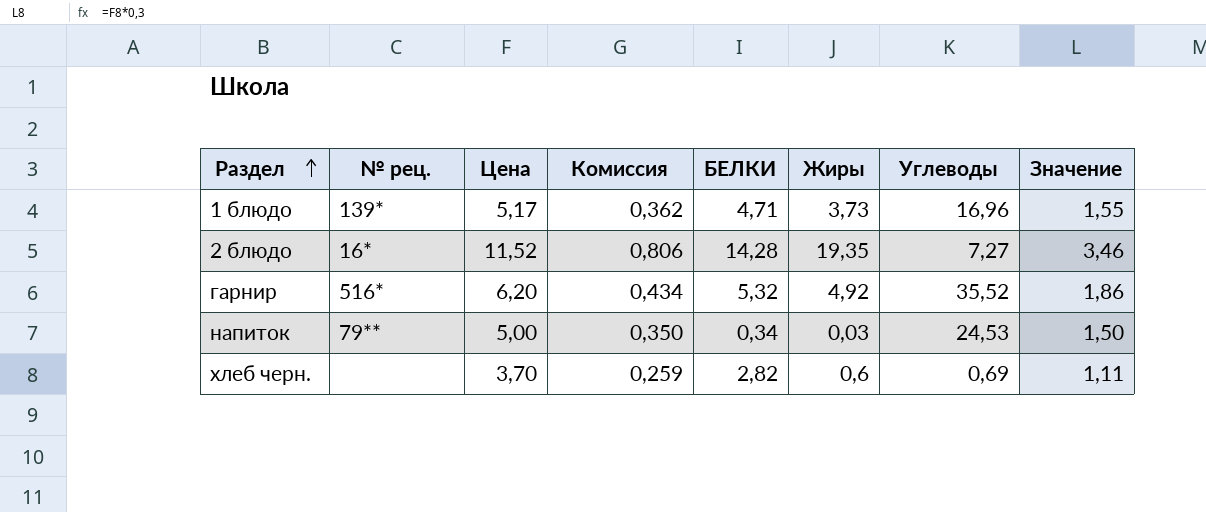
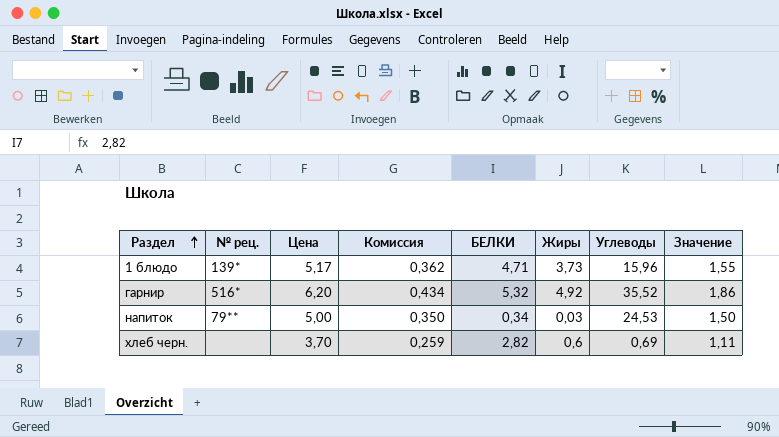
row 2 блюдо: 16* | 11,52 | 0,806 | 14,28 | 19,35 | 7,27 | 3,46 -> none
1 блюдо | Углеводы: 16,96 -> 15,96

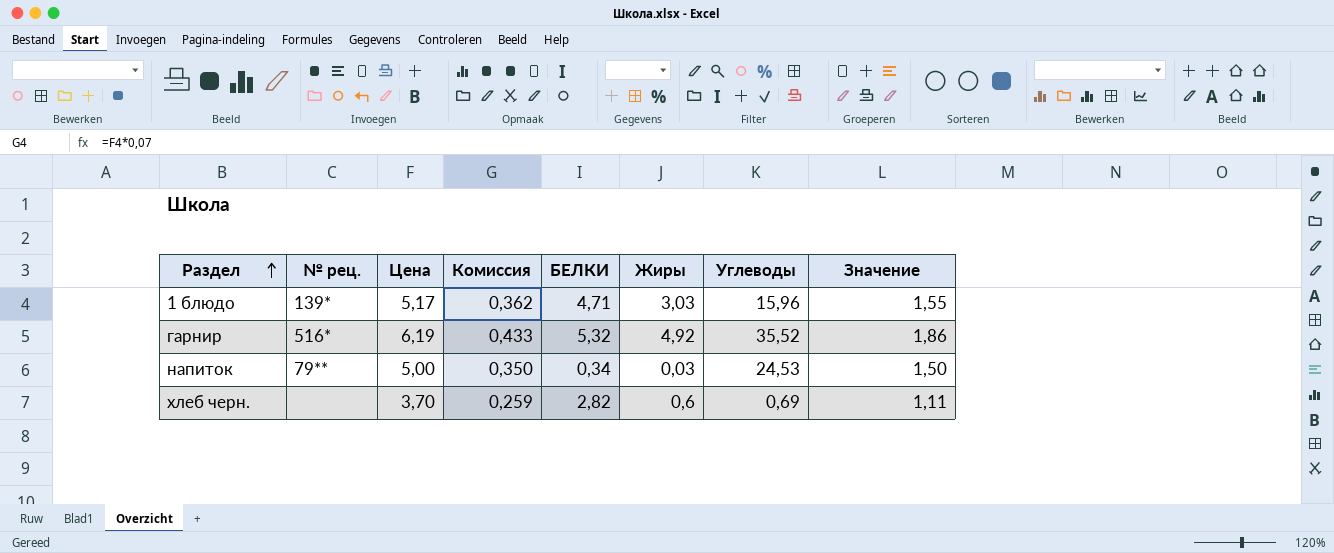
1 блюдо | Жиры: 3,73 -> 3,03
гарнир | Цена: 6,20 -> 6,19
гарнир | Комиссия: 0,434 -> 0,433

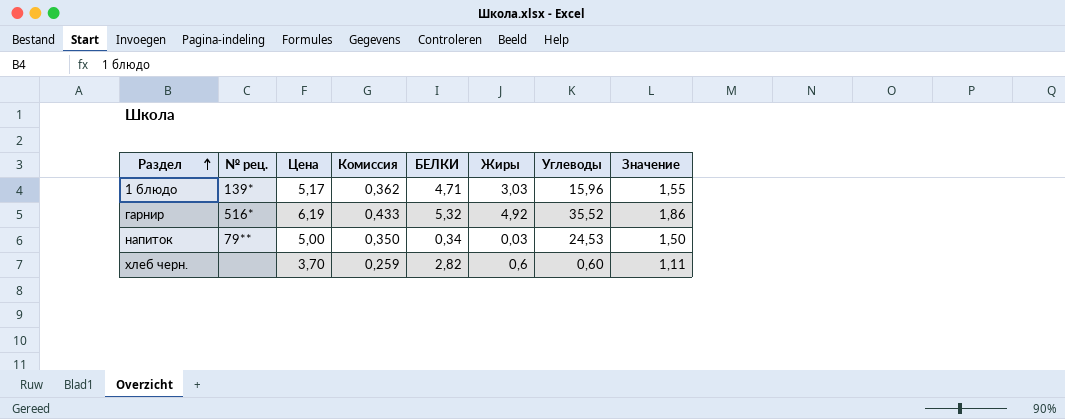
хлеб черн. | Углеводы: 0,69 -> 0,60

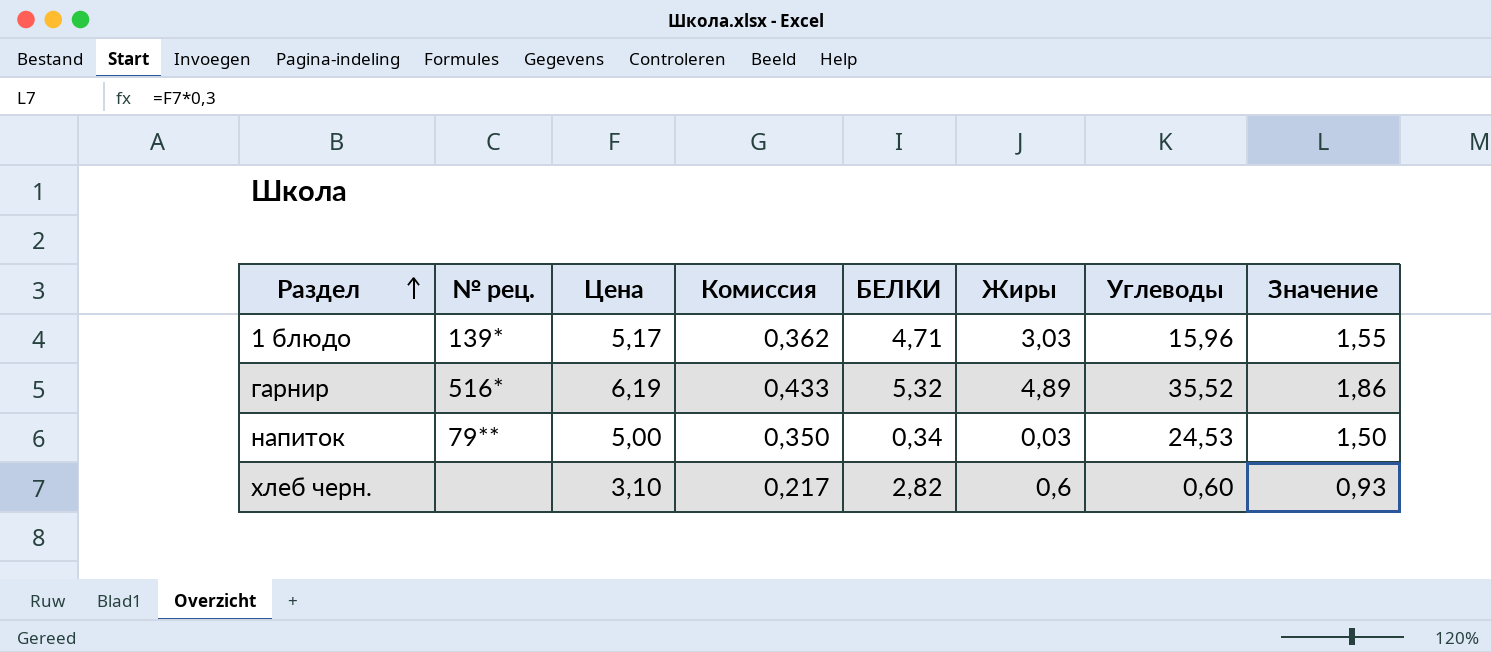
гарнир | Жиры: 4,92 -> 4,89
хлеб черн. | Цена: 3,70 -> 3,10
хлеб черн. | Комиссия: 0,259 -> 0,217
хлеб черн. | Значение: 1,11 -> 0,93

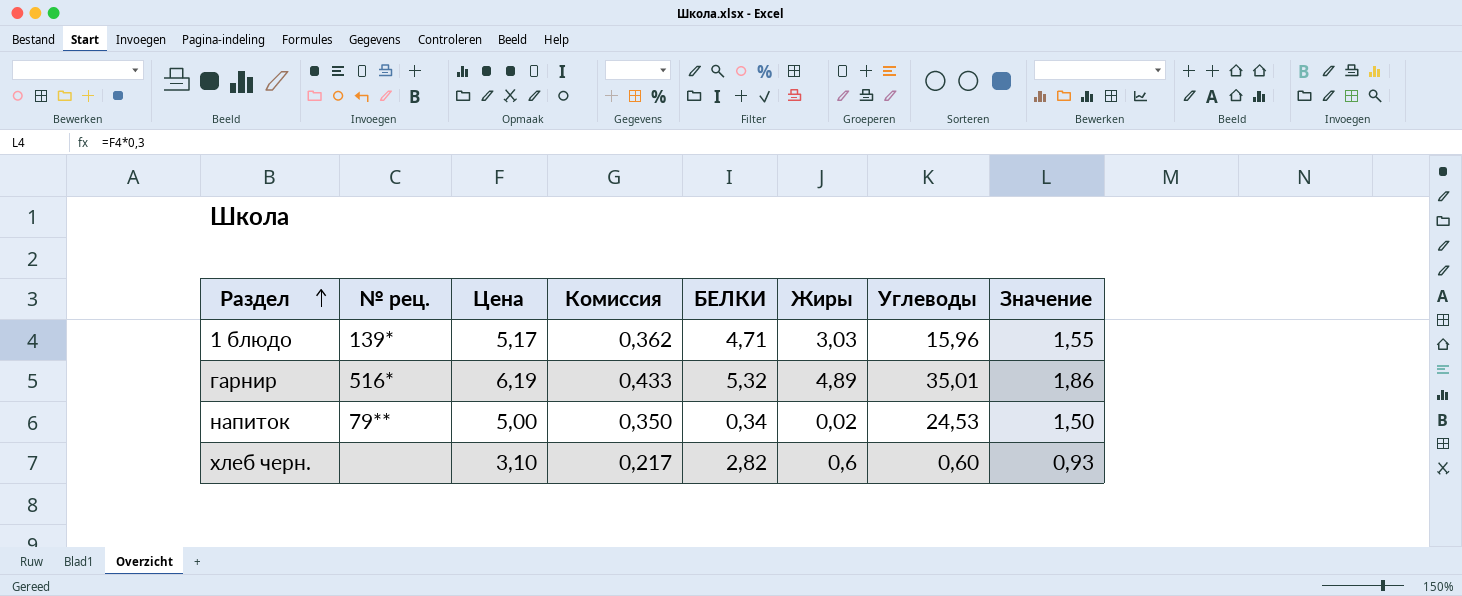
гарнир | Углеводы: 35,52 -> 35,01
напиток | Жиры: 0,03 -> 0,02

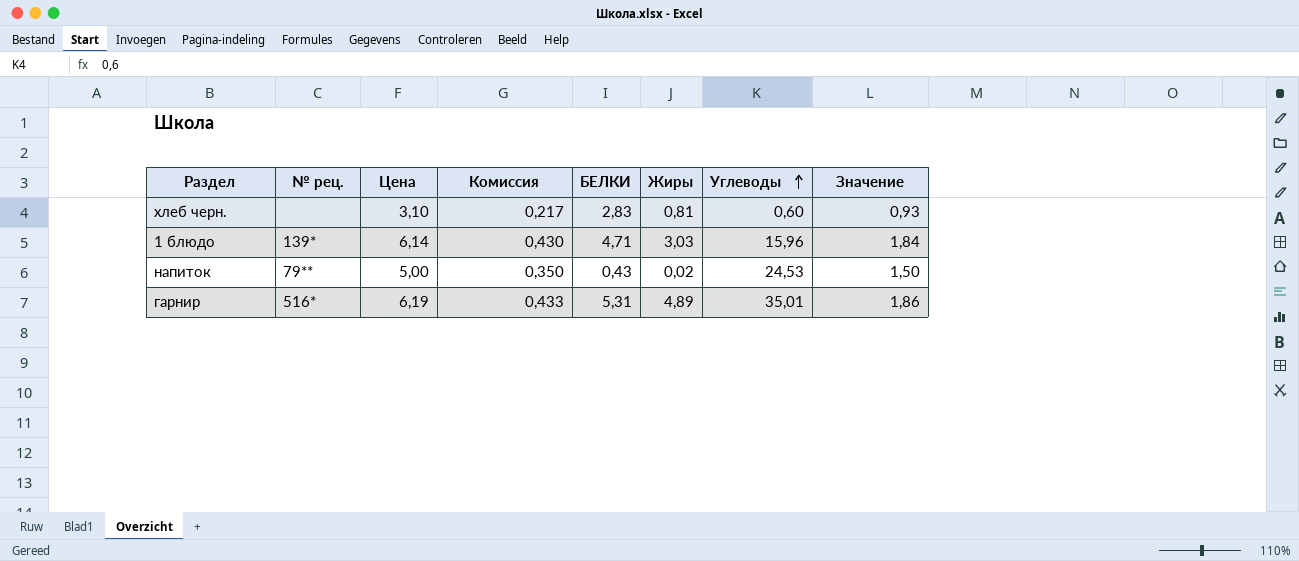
row order: Раздел ascending -> Углеводы ascending
хлеб черн. | БЕЛКИ: 2,82 -> 2,83
хлеб черн. | Жиры: 0,6 -> 0,81
1 блюдо | Цена: 5,17 -> 6,14
1 блюдо | Комиссия: 0,362 -> 0,430
1 блюдо | Значение: 1,55 -> 1,84
напиток | БЕЛКИ: 0,34 -> 0,43
гарнир | БЕЛКИ: 5,32 -> 5,31

